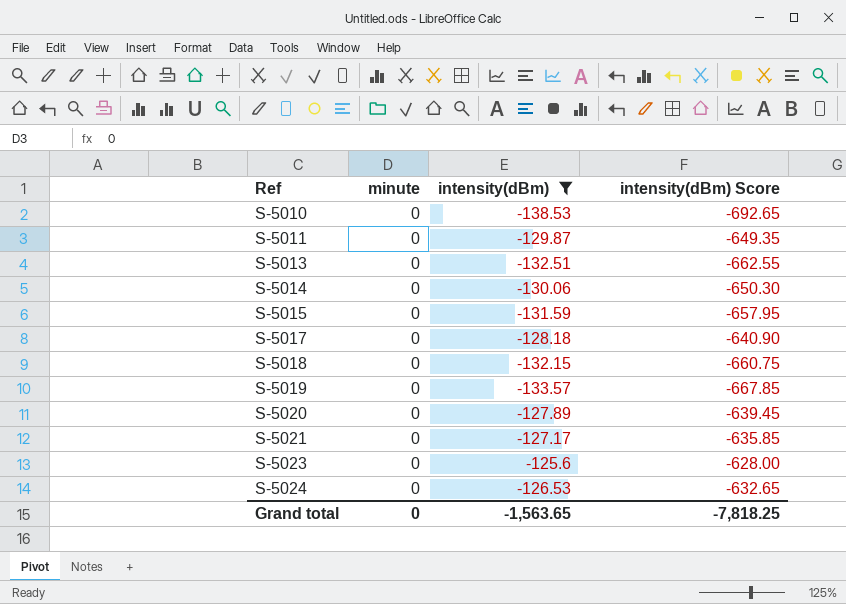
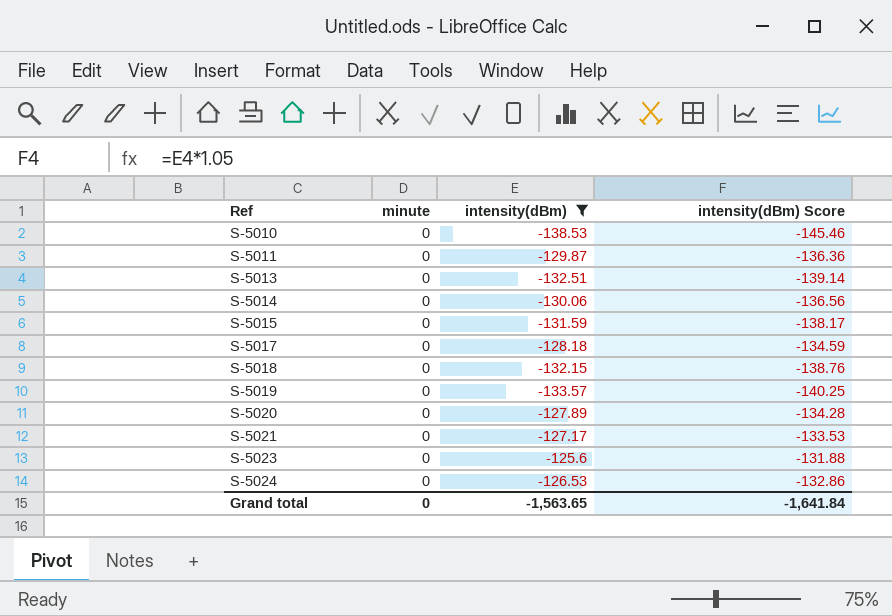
column intensity(dBm) Score | formula: [intensity(dBm)] * 5 -> [intensity(dBm)] * 1.05
Grand total | intensity(dBm) Score: -7,818.25 -> -1,641.84

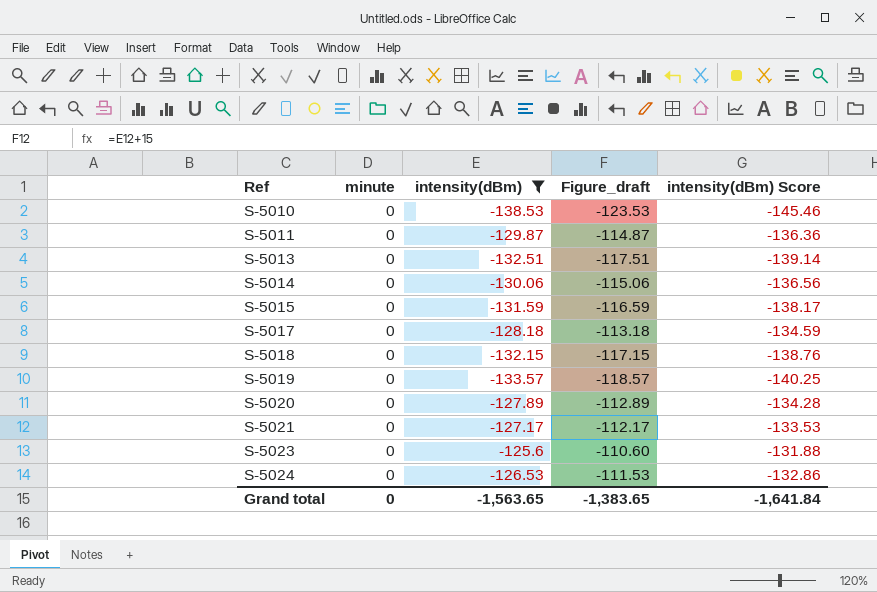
column Figure_draft | formula: none -> [intensity(dBm)] + 15

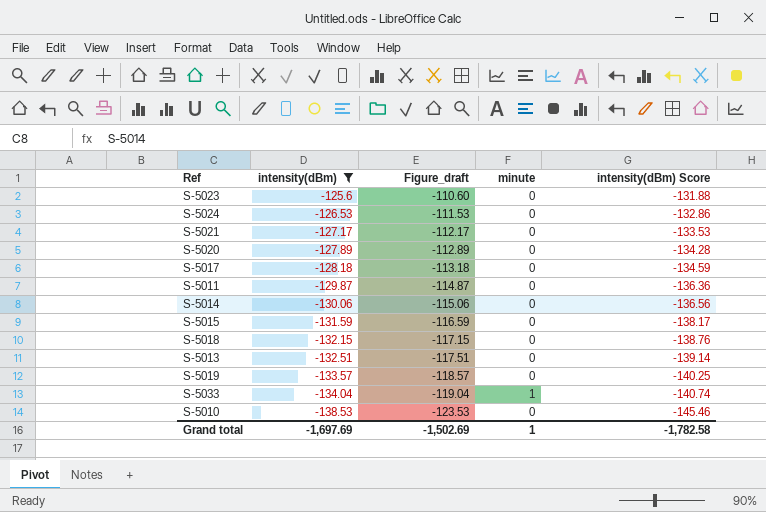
row order: Ref ascending -> intensity(dBm) descending
column minute | position: 2 -> 4
row S-5033: none -> -134.04 | -119.04 | 1 | -140.74
Grand total | intensity(dBm): -1,563.65 -> -1,697.69
Grand total | Figure_draft: -1,383.65 -> -1,502.69
Grand total | minute: 0 -> 1
Grand total | intensity(dBm) Score: -1,641.84 -> -1,782.58

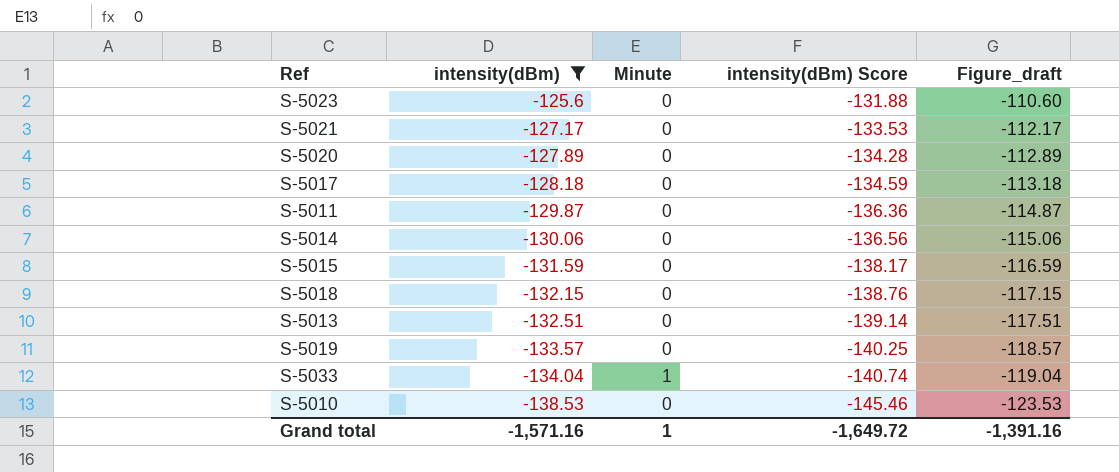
column name: minute -> Minute
column Figure_draft | position: 3 -> 5
row S-5024: -126.53 | -111.53 | 0 | -132.86 -> none
Grand total | intensity(dBm): -1,697.69 -> -1,571.16
Grand total | intensity(dBm) Score: -1,782.58 -> -1,649.72
Grand total | Figure_draft: -1,502.69 -> -1,391.16

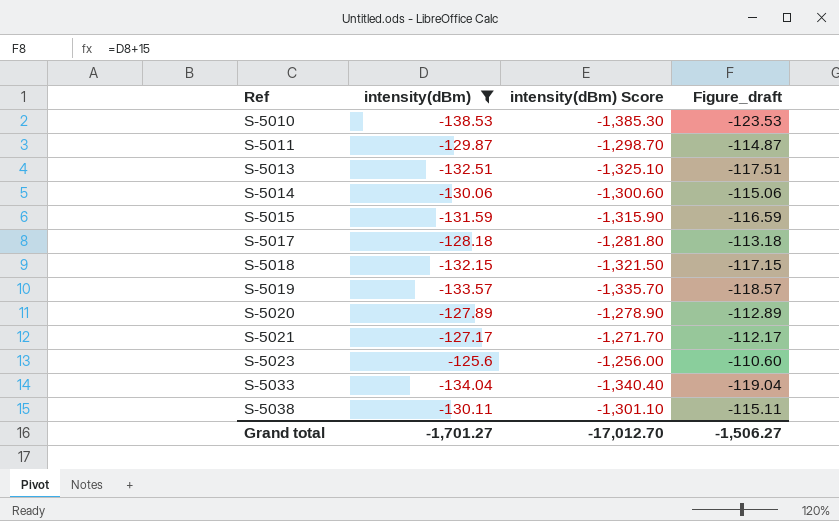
row order: intensity(dBm) descending -> Ref ascending
column Minute | position: 3 -> none
column intensity(dBm) Score | formula: [intensity(dBm)] * 1.05 -> [intensity(dBm)] * 10
row S-5038: none -> -130.11 | -1,301.10 | -115.11
Grand total | intensity(dBm): -1,571.16 -> -1,701.27
Grand total | intensity(dBm) Score: -1,649.72 -> -17,012.70
Grand total | Figure_draft: -1,391.16 -> -1,506.27

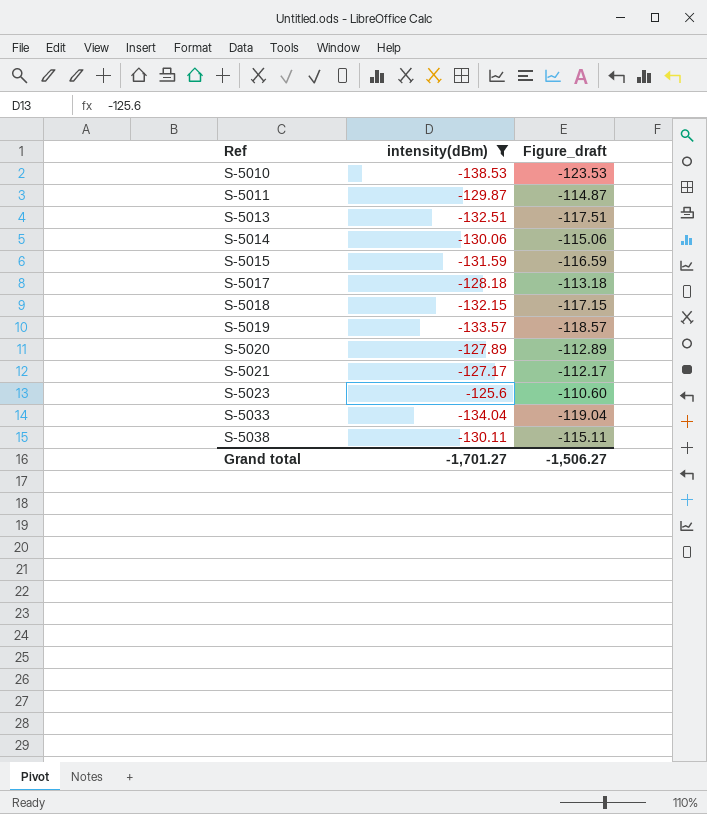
column intensity(dBm) Score | formula: [intensity(dBm)] * 10 -> none

